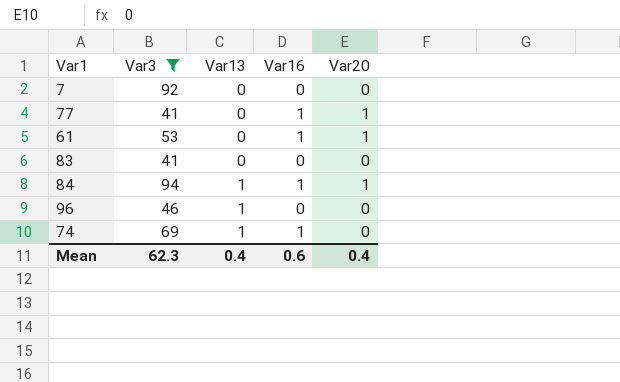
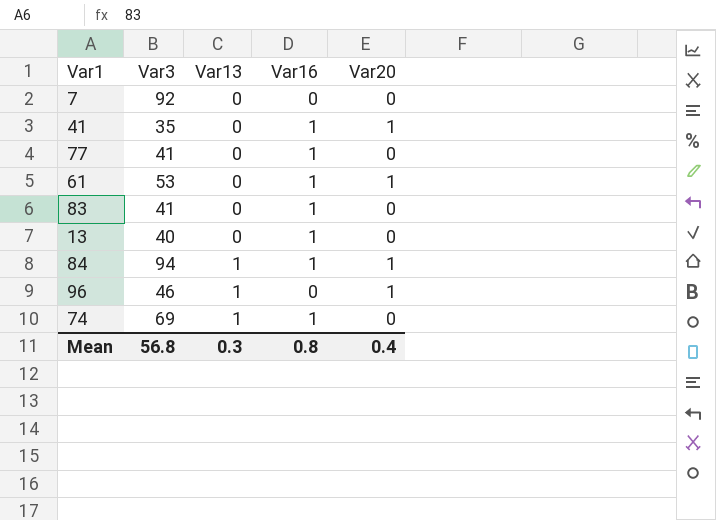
filter: Var3 >= 41 -> none
77 | Var20: 1 -> 0
83 | Var16: 0 -> 1
96 | Var20: 0 -> 1
Mean | Var3: 62.3 -> 56.8
Mean | Var13: 0.4 -> 0.3
Mean | Var16: 0.6 -> 0.8

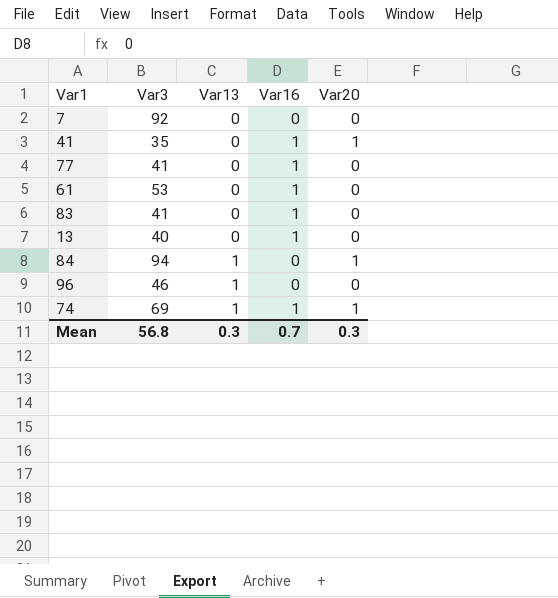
61 | Var20: 1 -> 0
84 | Var16: 1 -> 0
96 | Var20: 1 -> 0
74 | Var20: 0 -> 1
Mean | Var16: 0.8 -> 0.7
Mean | Var20: 0.4 -> 0.3

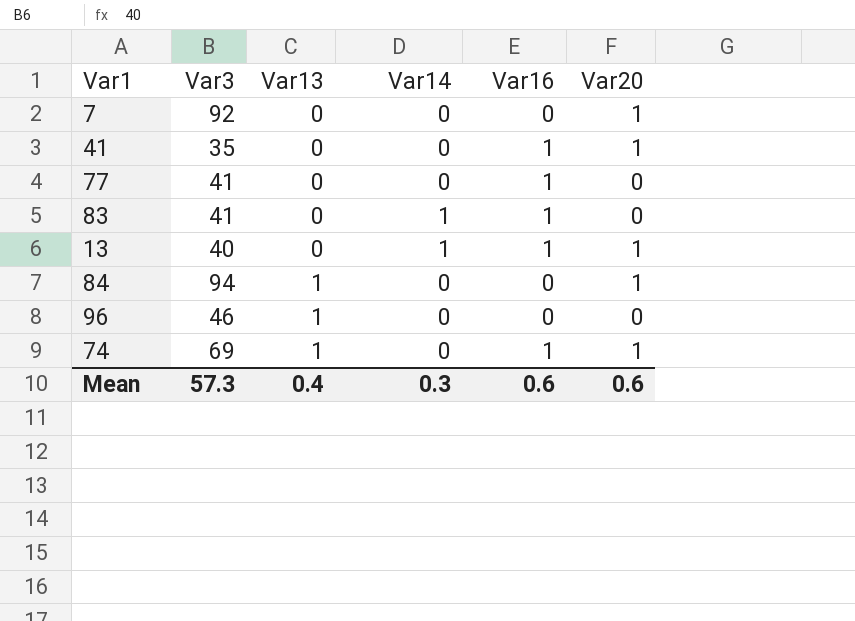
column Var14 | position: none -> 4
row 61: 53 | 0 | 1 | 0 -> none
7 | Var20: 0 -> 1
13 | Var20: 0 -> 1
Mean | Var3: 56.8 -> 57.3
Mean | Var13: 0.3 -> 0.4
Mean | Var16: 0.7 -> 0.6
Mean | Var20: 0.3 -> 0.6

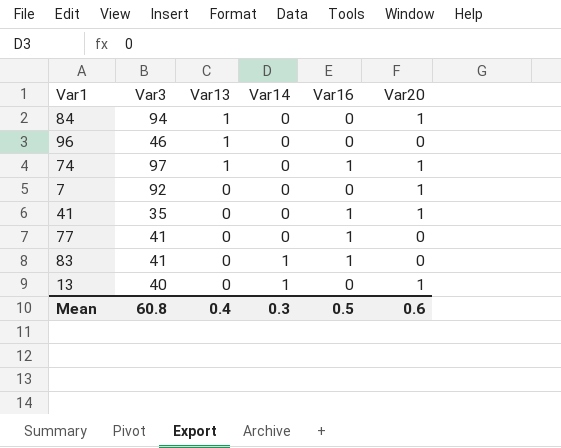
row order: Var13 ascending -> Var13 descending
74 | Var3: 69 -> 97
13 | Var16: 1 -> 0
Mean | Var3: 57.3 -> 60.8
Mean | Var16: 0.6 -> 0.5

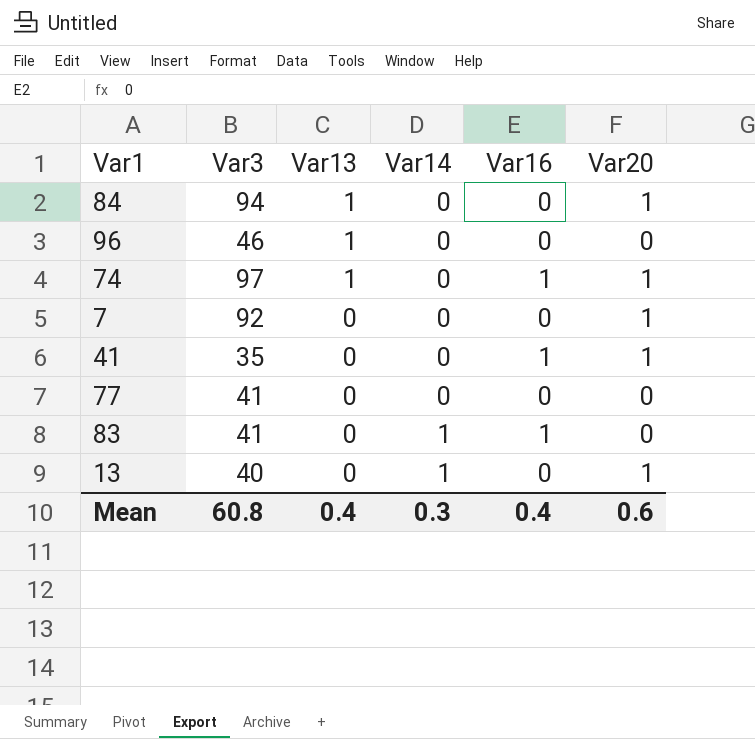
77 | Var16: 1 -> 0
Mean | Var16: 0.5 -> 0.4

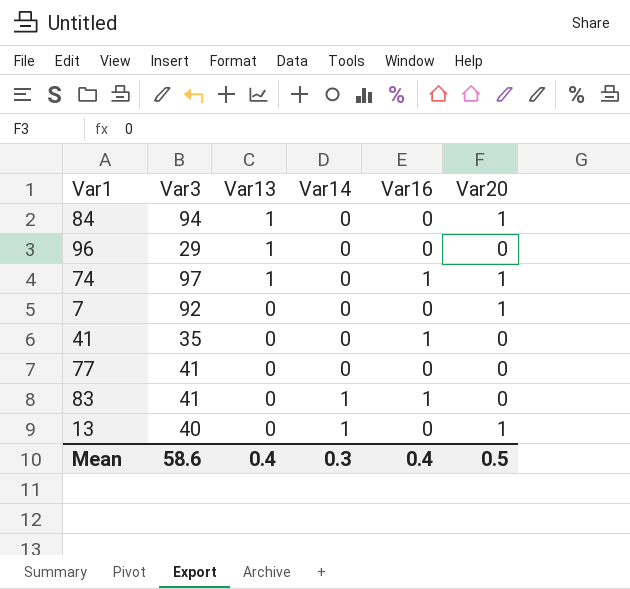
96 | Var3: 46 -> 29
41 | Var20: 1 -> 0
Mean | Var3: 60.8 -> 58.6
Mean | Var20: 0.6 -> 0.5

